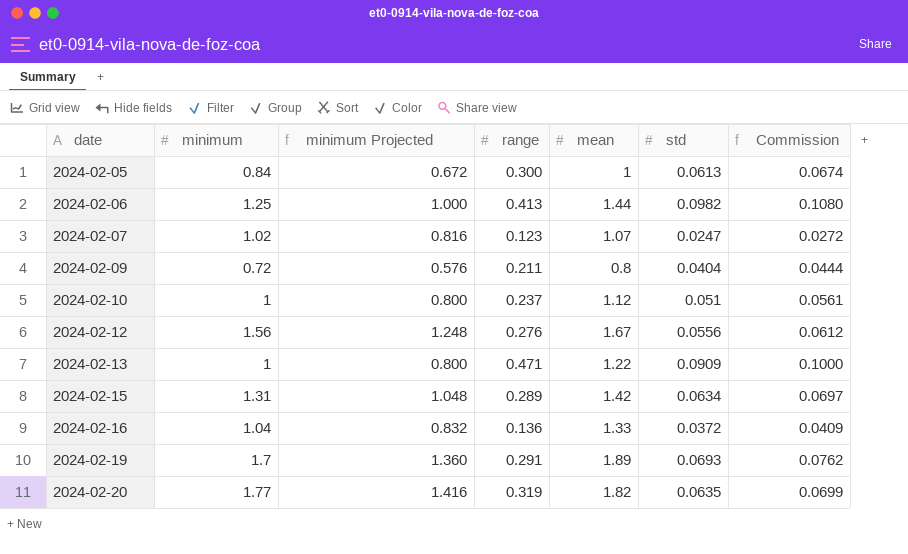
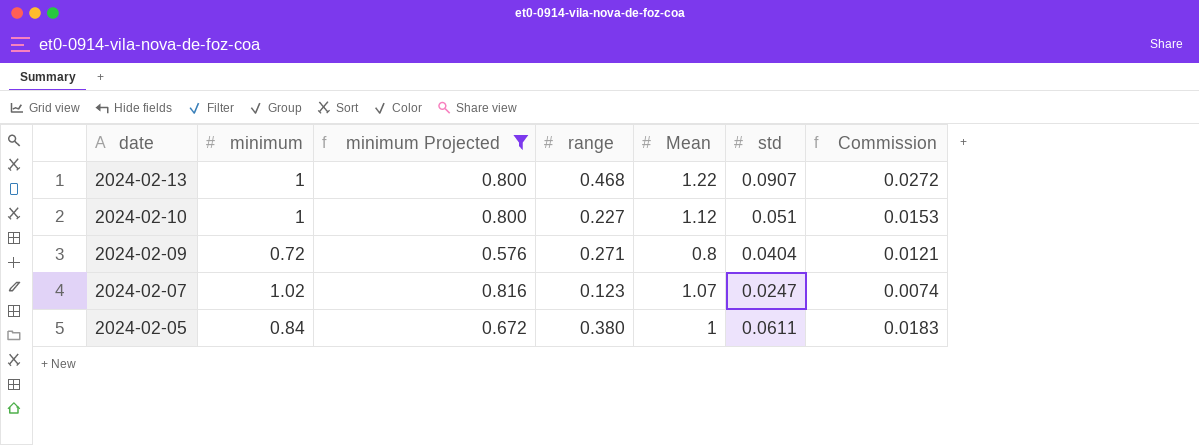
filter: none -> minimum Projected <= 0.816
row order: date ascending -> date descending
column name: mean -> Mean
column Commission | formula: [std] * 1.1 -> [std] * 0.3
2024-02-13 | range: 0.471 -> 0.468
2024-02-13 | std: 0.0909 -> 0.0907
2024-02-10 | range: 0.237 -> 0.227
2024-02-09 | range: 0.211 -> 0.271
2024-02-05 | range: 0.300 -> 0.380
2024-02-05 | std: 0.0613 -> 0.0611

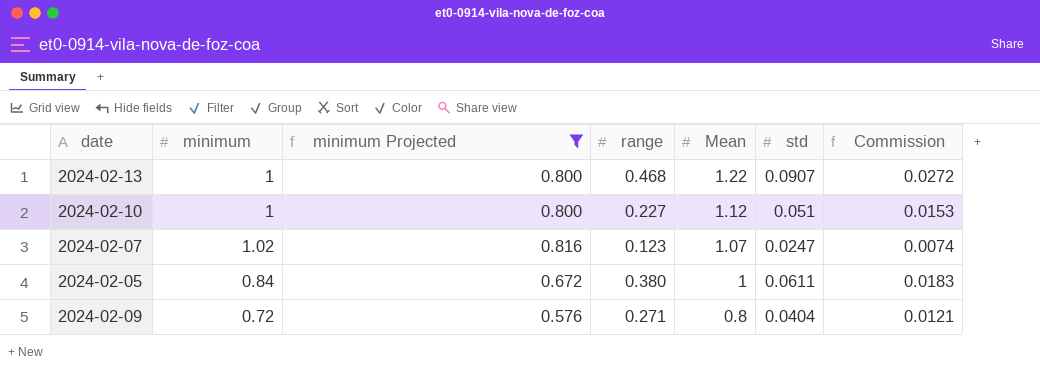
row order: date descending -> Mean descending

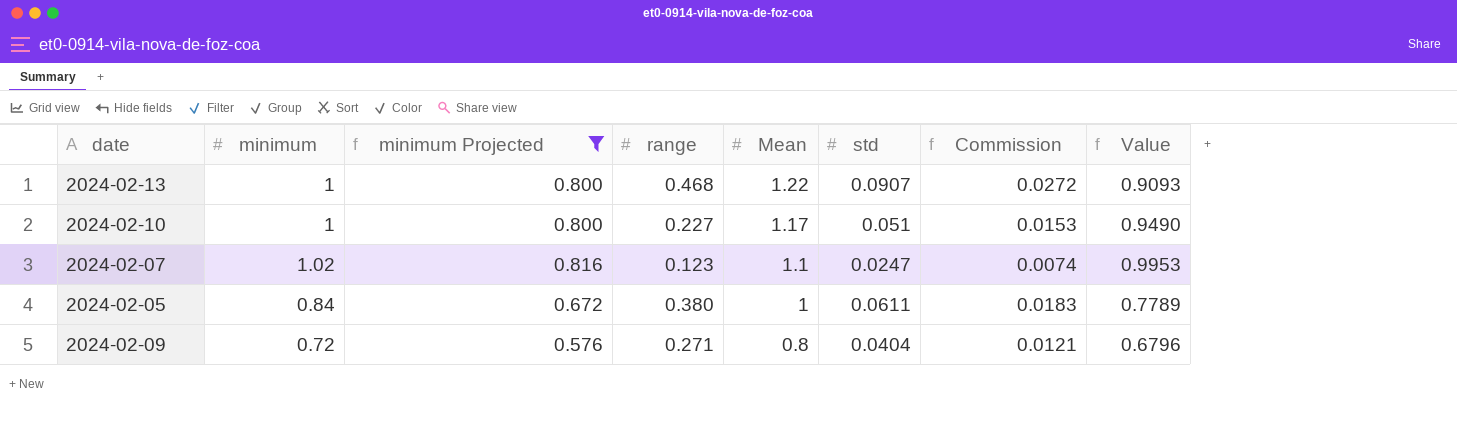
column Value | formula: none -> [minimum] - [std]
2024-02-10 | Mean: 1.12 -> 1.17
2024-02-07 | Mean: 1.07 -> 1.1

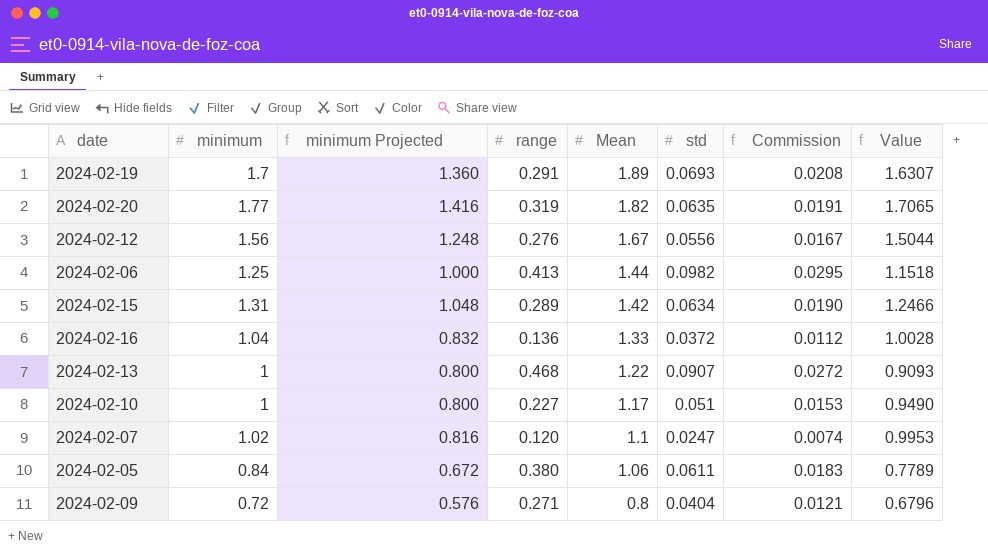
filter: minimum Projected <= 0.816 -> none
2024-02-07 | range: 0.123 -> 0.120
2024-02-05 | Mean: 1 -> 1.06

